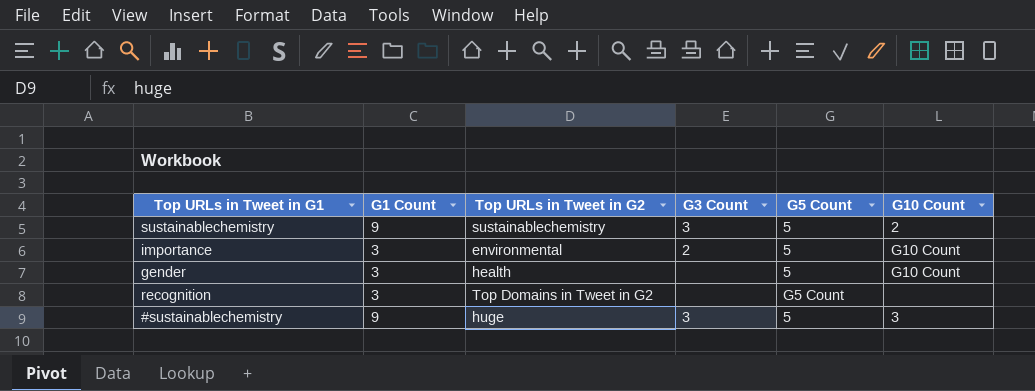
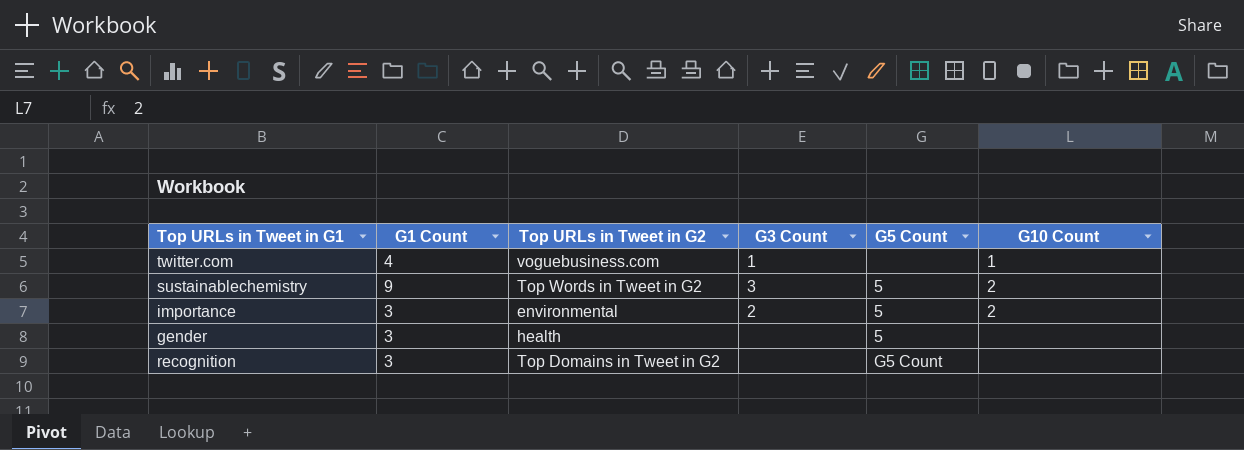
row #sustainablechemistry: 9 | huge | 3 | 5 | 3 -> none
row twitter.com: none -> 4 | voguebusiness.com | 1 | none | 1
sustainablechemistry | Top URLs in Tweet in G2: sustainablechemistry -> Top Words in Tweet in G2
importance | G10 Count: G10 Count -> 2
gender | G10 Count: G10 Count -> none

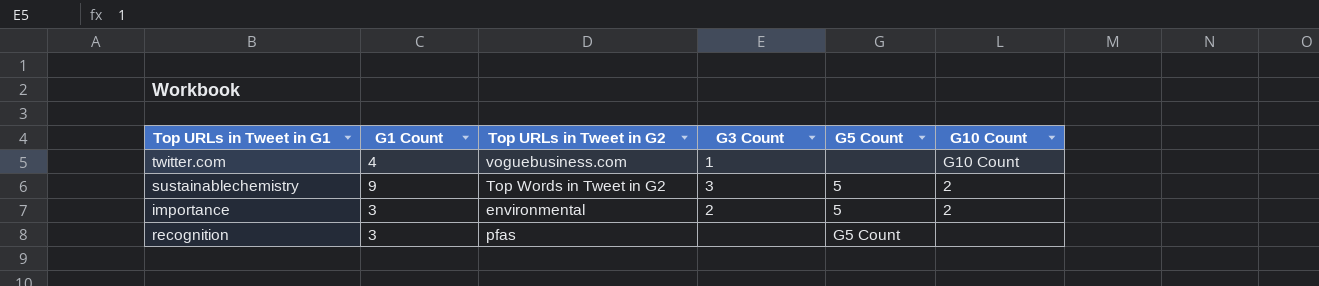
row gender: 3 | health | none | 5 | none -> none
twitter.com | G10 Count: 1 -> G10 Count
recognition | Top URLs in Tweet in G2: Top Domains in Tweet in G2 -> pfas

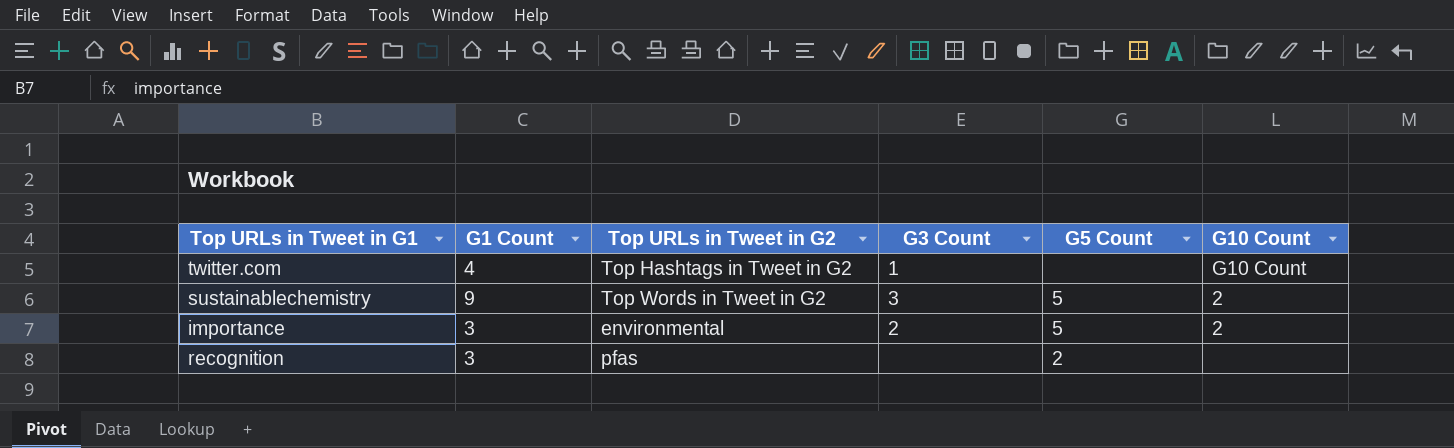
twitter.com | Top URLs in Tweet in G2: voguebusiness.com -> Top Hashtags in Tweet in G2
recognition | G5 Count: G5 Count -> 2

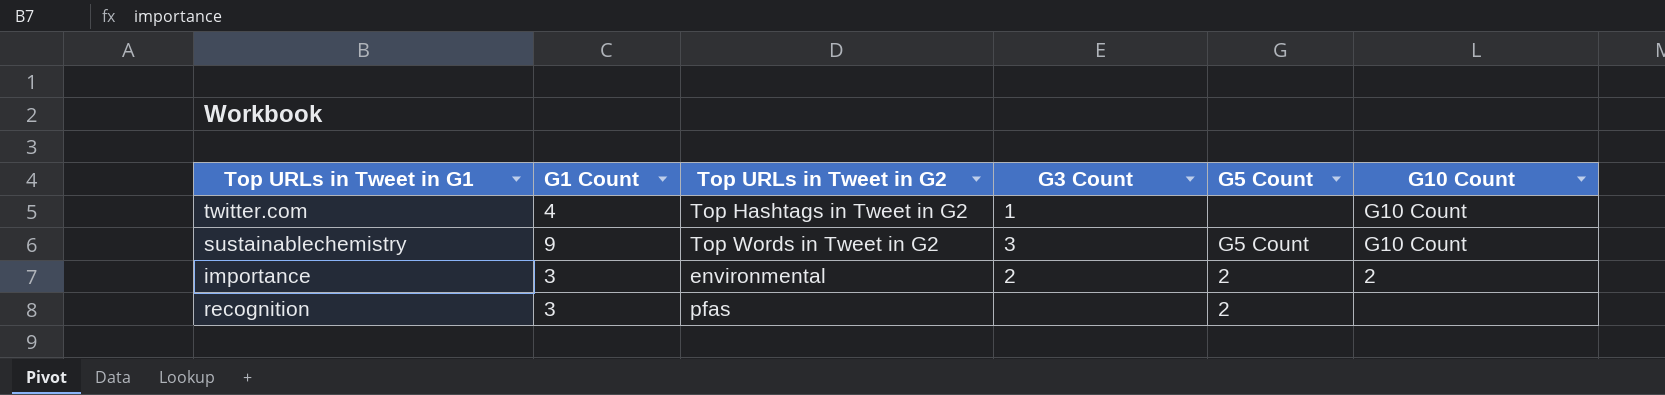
sustainablechemistry | G5 Count: 5 -> G5 Count
sustainablechemistry | G10 Count: 2 -> G10 Count
importance | G5 Count: 5 -> 2

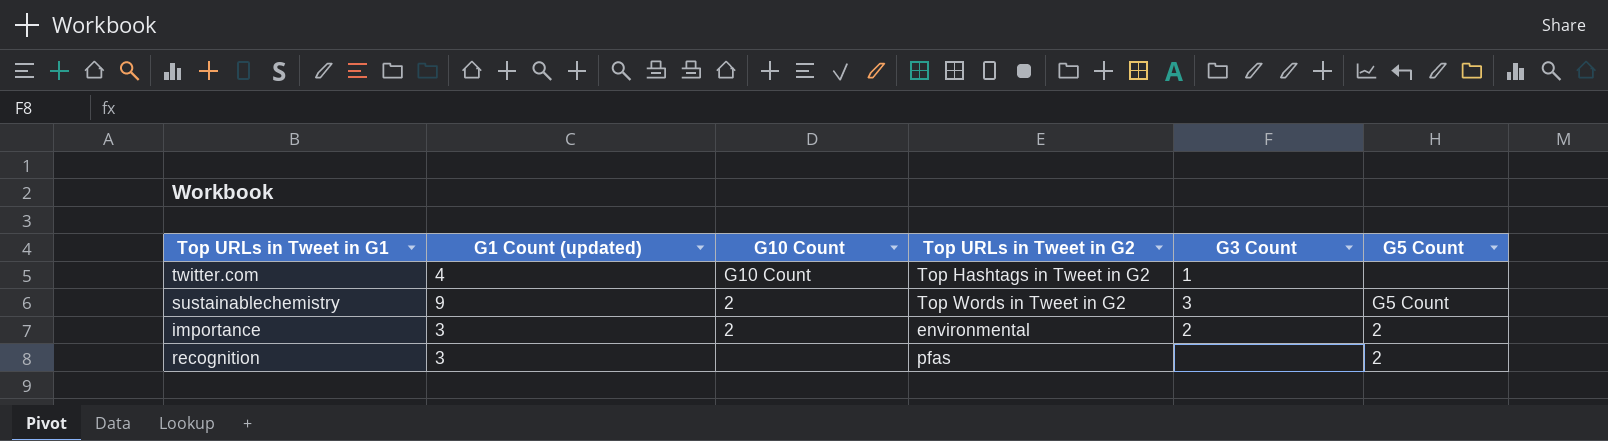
column name: G1 Count -> G1 Count (updated)
column G10 Count | position: 6 -> 3
sustainablechemistry | G10 Count: G10 Count -> 2

